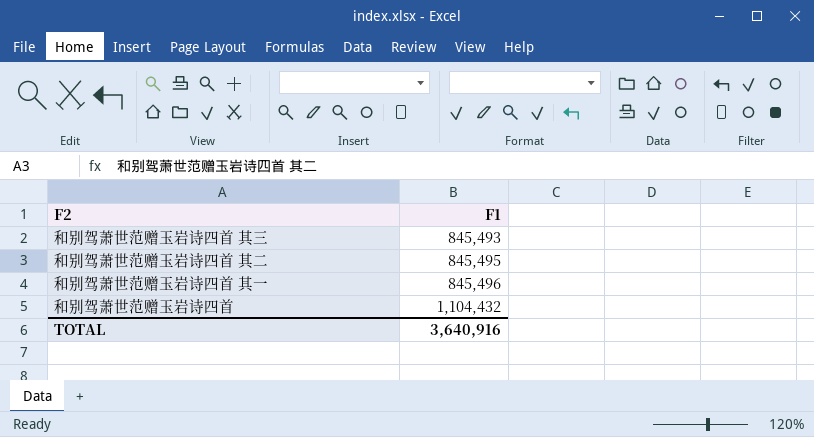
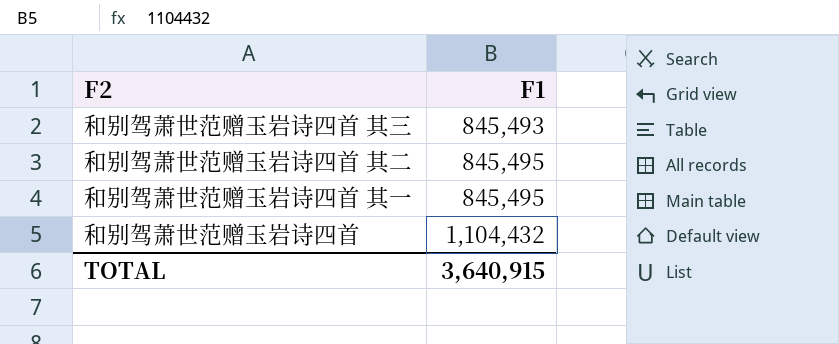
和别驾萧世范赠玉岩诗四首 其一 | F1: 845,496 -> 845,495
TOTAL | F1: 3,640,916 -> 3,640,915

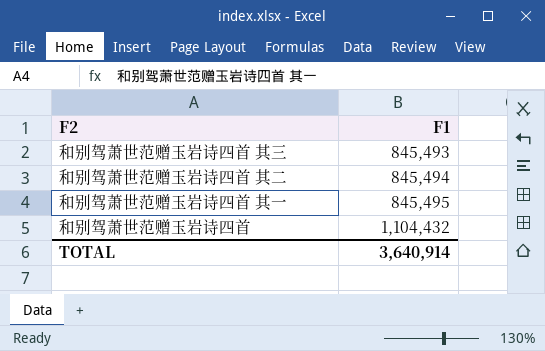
和别驾萧世范赠玉岩诗四首 其二 | F1: 845,495 -> 845,494
TOTAL | F1: 3,640,915 -> 3,640,914

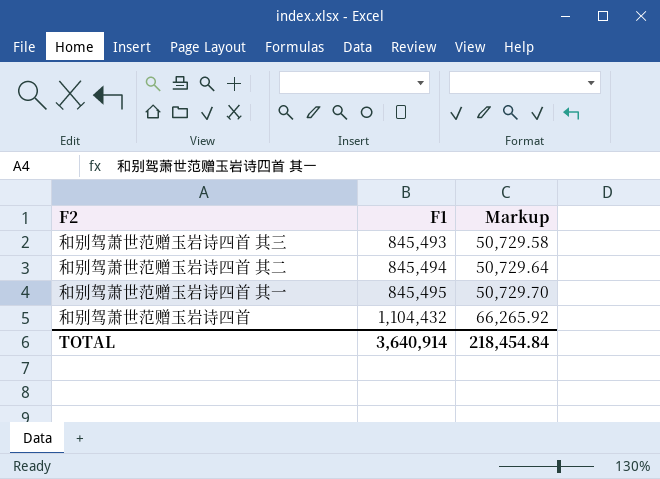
column Markup | formula: none -> [F1] * 0.06

